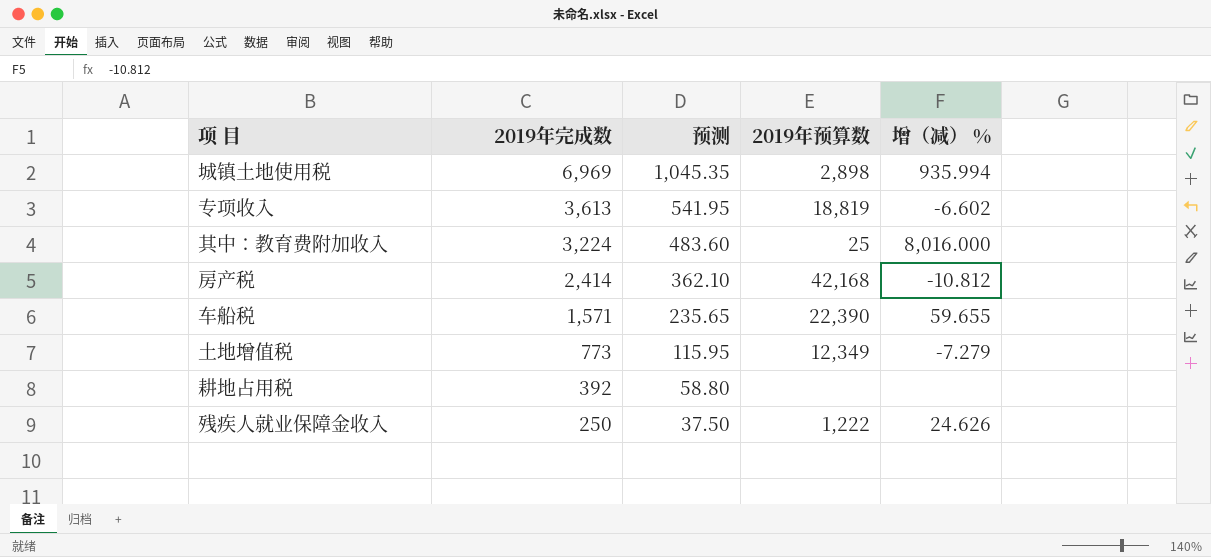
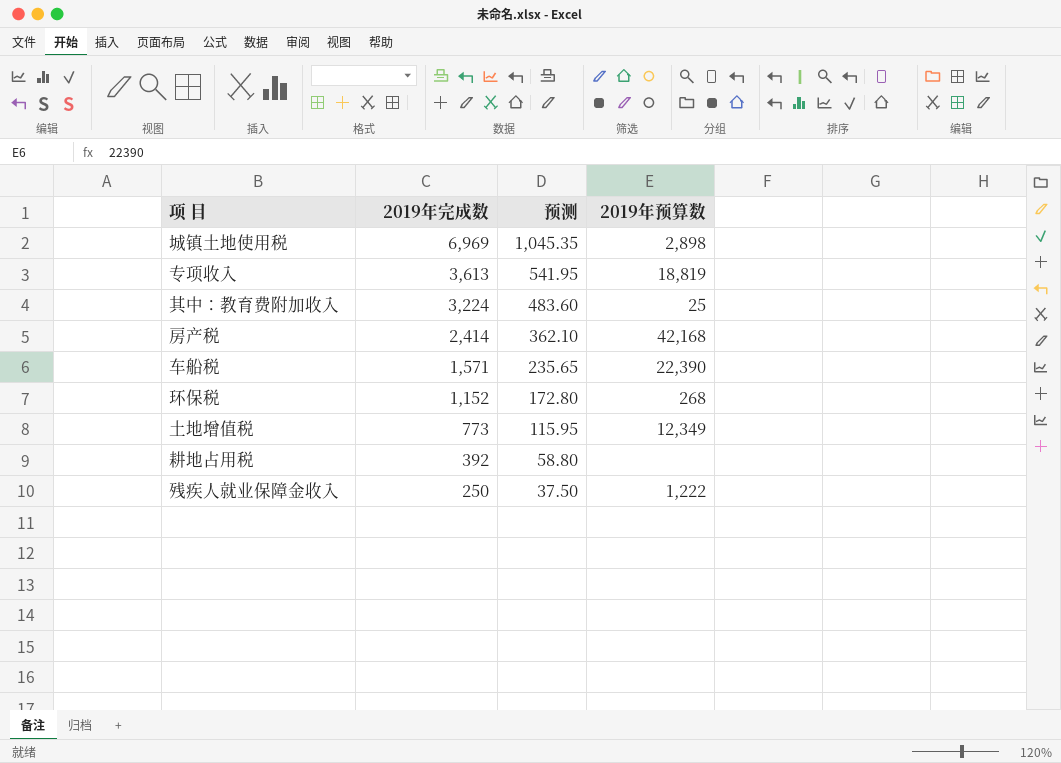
column 增（减） % | position: 5 -> none
row 环保税: none -> 1,152 | 172.80 | 268

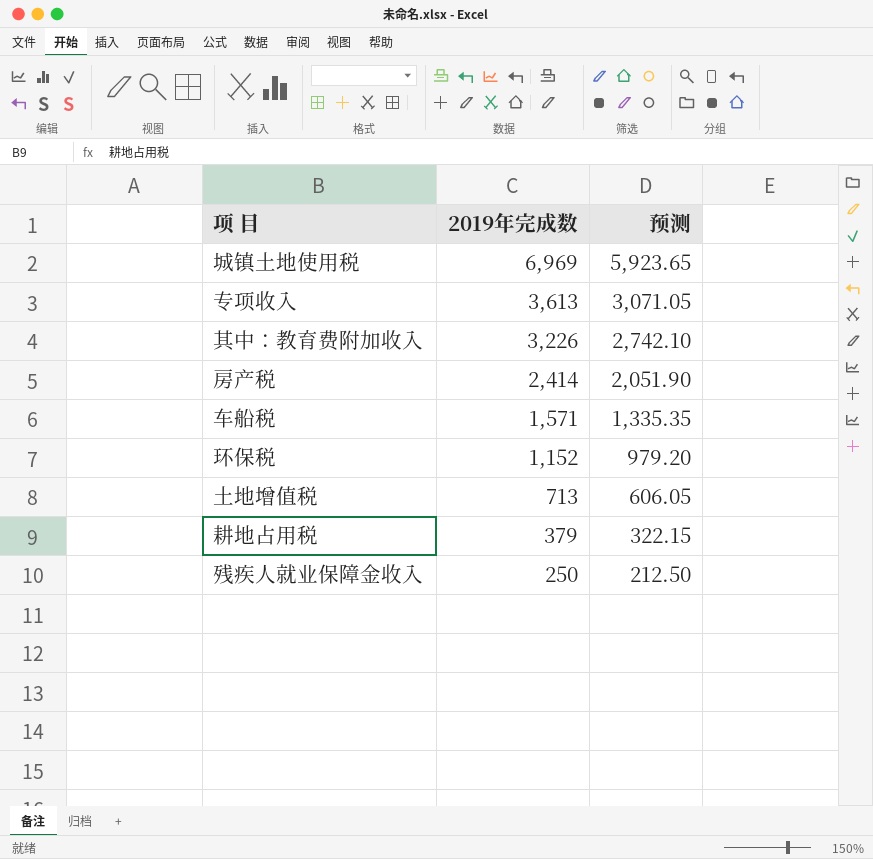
column 2019年预算数 | position: 4 -> none
column 预测 | formula: [2019年完成数] * 0.15 -> [2019年完成数] * 0.85
其中：教育费附加收入 | 2019年完成数: 3,224 -> 3,226
土地增值税 | 2019年完成数: 773 -> 713
耕地占用税 | 2019年完成数: 392 -> 379

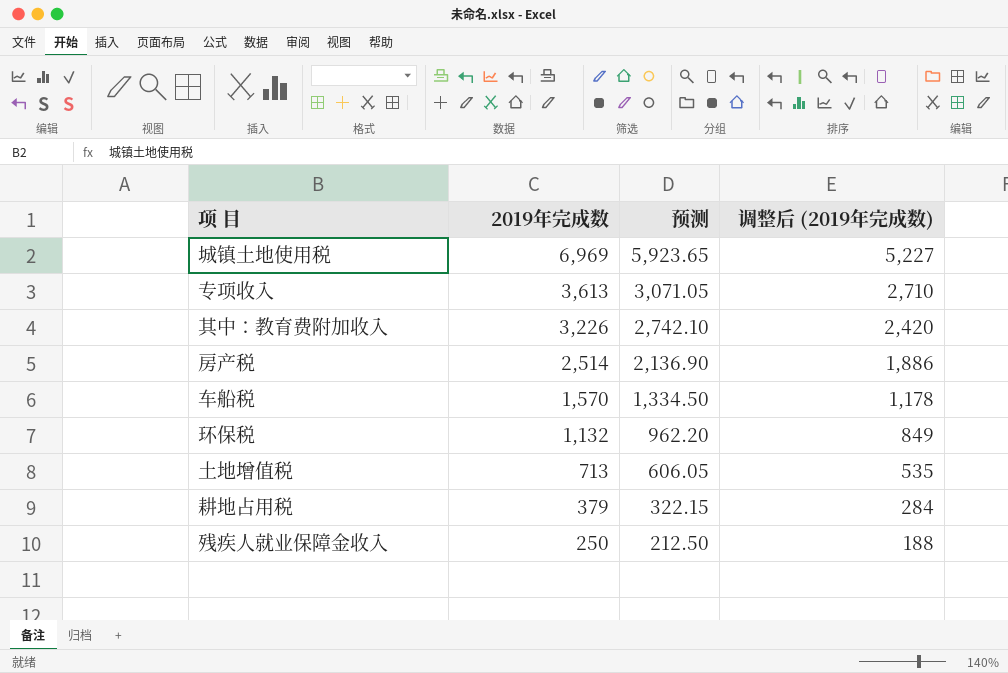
column 调整后 (2019年完成数) | formula: none -> [2019年完成数] * 0.75
房产税 | 2019年完成数: 2,414 -> 2,514
房产税 | 预测: 2,051.90 -> 2,136.90
车船税 | 2019年完成数: 1,571 -> 1,570
车船税 | 预测: 1,335.35 -> 1,334.50
环保税 | 2019年完成数: 1,152 -> 1,132
环保税 | 预测: 979.20 -> 962.20

